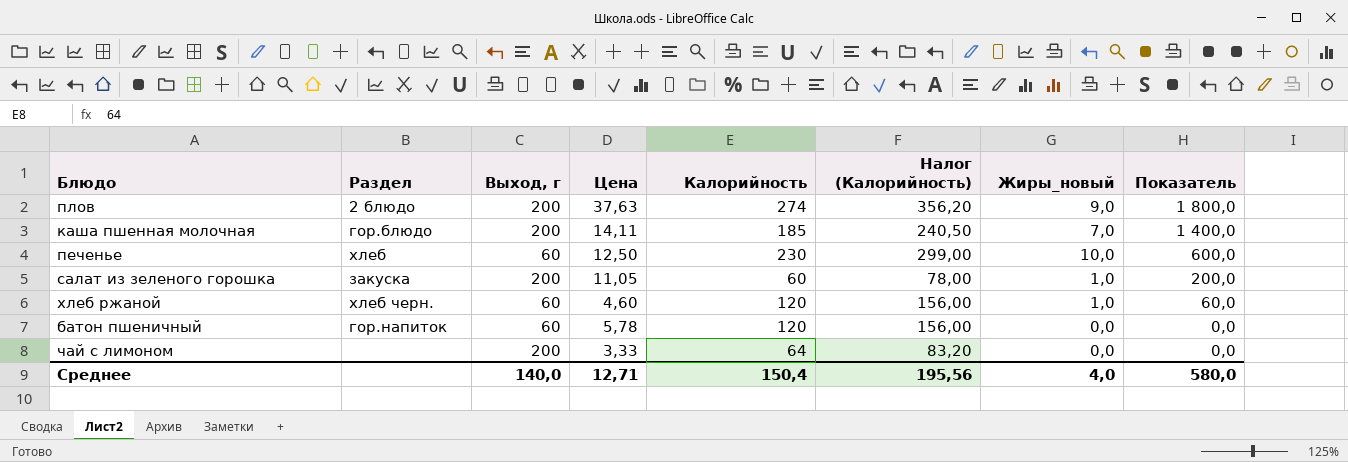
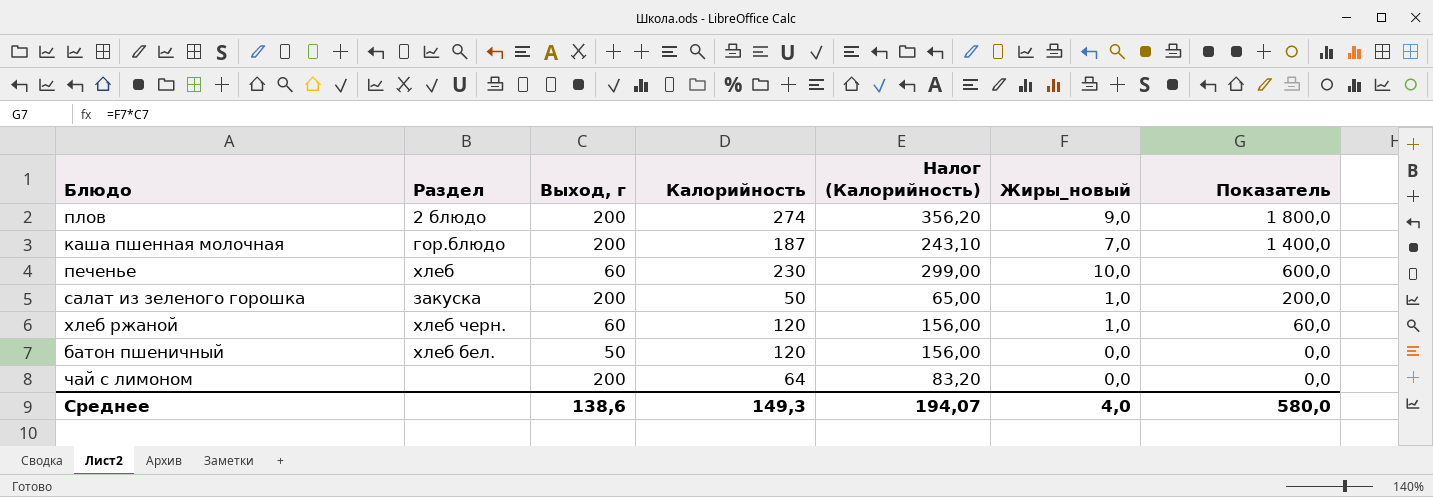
column Цена | position: 4 -> none
каша пшенная молочная | Калорийность: 185 -> 187
каша пшенная молочная | Налог (Калорийность): 240,50 -> 243,10
салат из зеленого горошка | Калорийность: 60 -> 50
салат из зеленого горошка | Налог (Калорийность): 78,00 -> 65,00
батон пшеничный | Раздел: гор.напиток -> хлеб бел.
батон пшеничный | Выход, г: 60 -> 50
Среднее | Выход, г: 140,0 -> 138,6
Среднее | Калорийность: 150,4 -> 149,3
Среднее | Налог (Калорийность): 195,56 -> 194,07

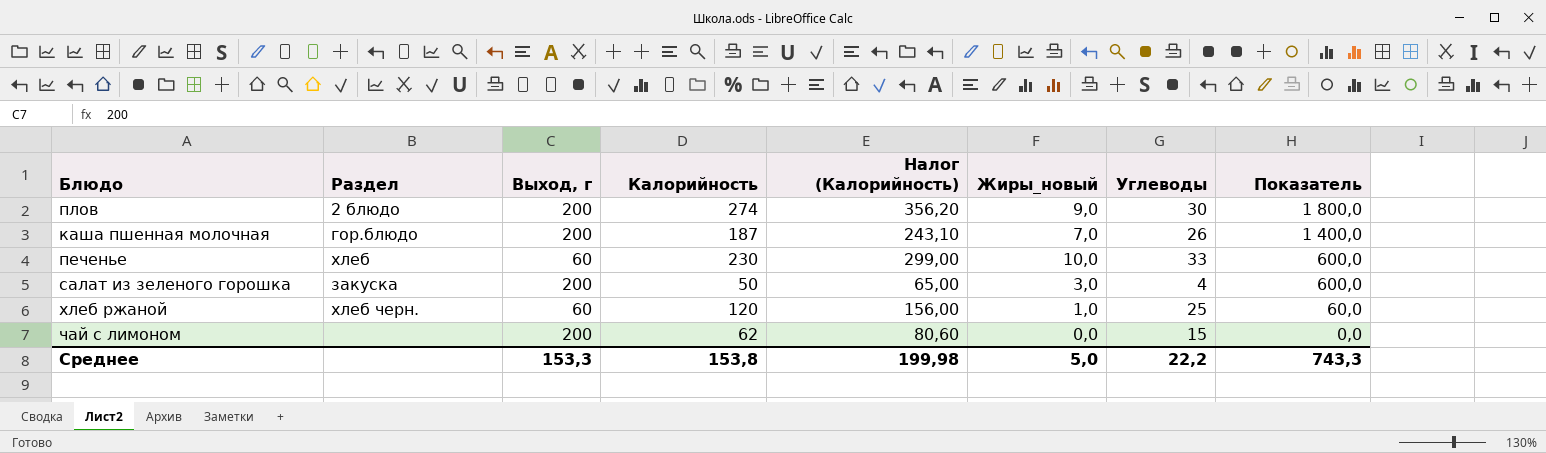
column Углеводы | position: none -> 7
row батон пшеничный: хлеб бел. | 50 | 120 | 156,00 | 0,0 | 0,0 -> none
салат из зеленого горошка | Жиры_новый: 1,0 -> 3,0
салат из зеленого горошка | Показатель: 200,0 -> 600,0
чай с лимоном | Калорийность: 64 -> 62
чай с лимоном | Налог (Калорийность): 83,20 -> 80,60
Среднее | Выход, г: 138,6 -> 153,3
Среднее | Калорийность: 149,3 -> 153,8
Среднее | Налог (Калорийность): 194,07 -> 199,98
Среднее | Жиры_новый: 4,0 -> 5,0
Среднее | Показатель: 580,0 -> 743,3

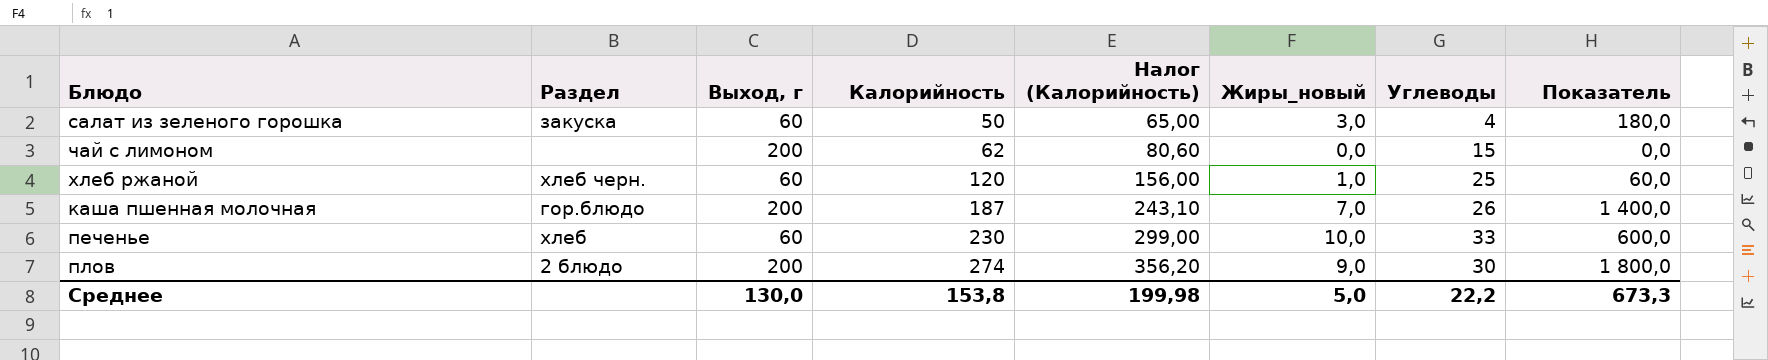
row order: Показатель descending -> Калорийность ascending
салат из зеленого горошка | Выход, г: 200 -> 60
салат из зеленого горошка | Показатель: 600,0 -> 180,0
Среднее | Выход, г: 153,3 -> 130,0
Среднее | Показатель: 743,3 -> 673,3

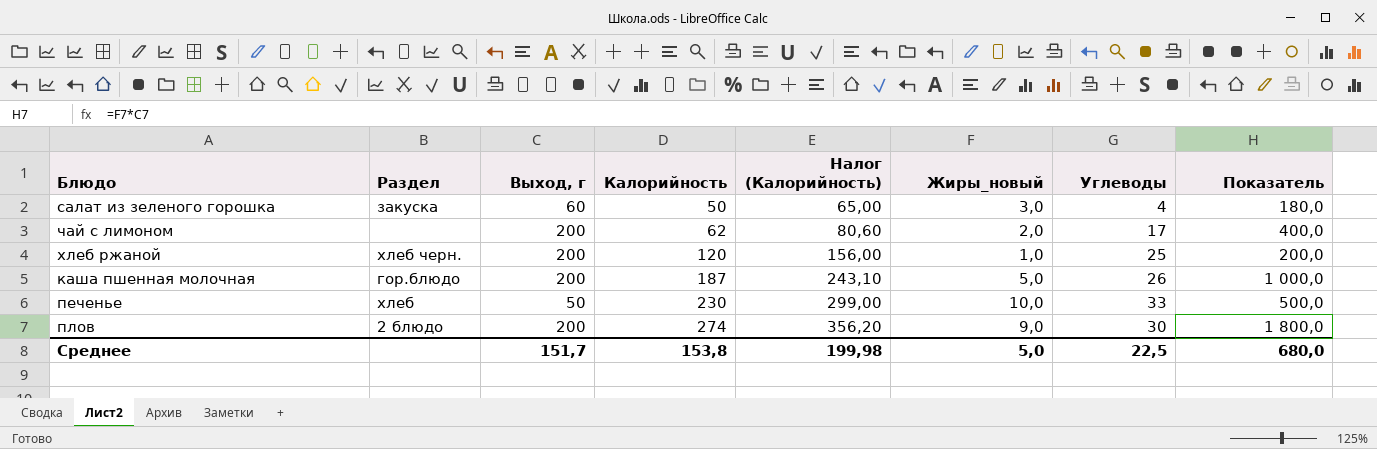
чай с лимоном | Жиры_новый: 0,0 -> 2,0
чай с лимоном | Углеводы: 15 -> 17
чай с лимоном | Показатель: 0,0 -> 400,0
хлеб ржаной | Выход, г: 60 -> 200
хлеб ржаной | Показатель: 60,0 -> 200,0
каша пшенная молочная | Жиры_новый: 7,0 -> 5,0
каша пшенная молочная | Показатель: 1 400,0 -> 1 000,0
печенье | Выход, г: 60 -> 50
печенье | Показатель: 600,0 -> 500,0
Среднее | Выход, г: 130,0 -> 151,7
Среднее | Углеводы: 22,2 -> 22,5
Среднее | Показатель: 673,3 -> 680,0

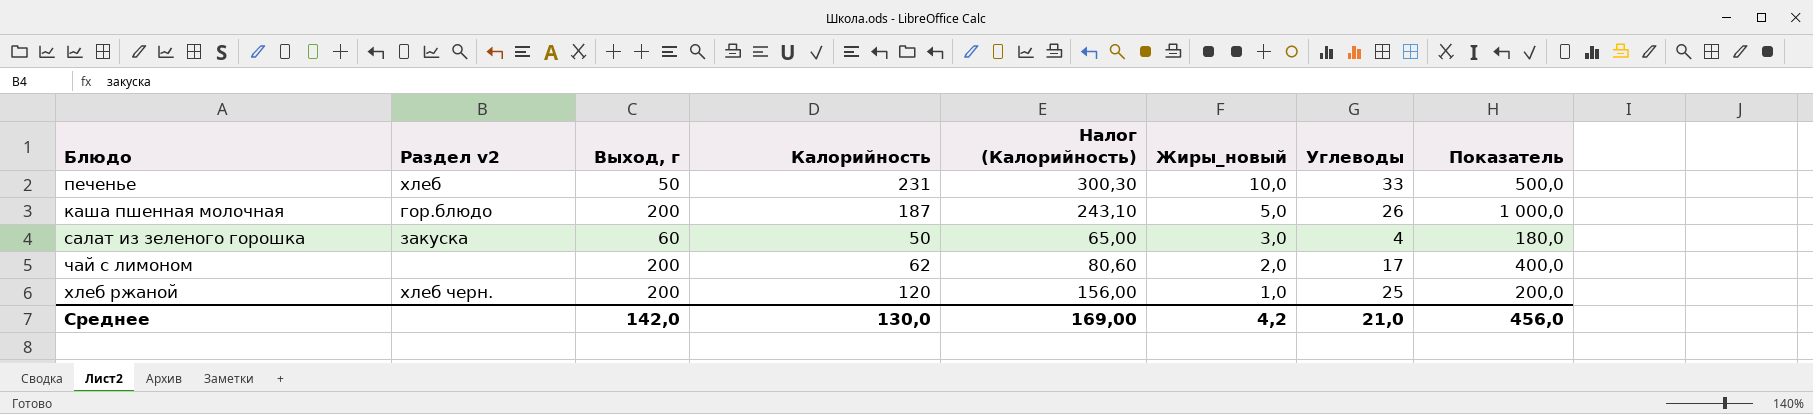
row order: Калорийность ascending -> Жиры_новый descending
column name: Раздел -> Раздел v2
row плов: 2 блюдо | 200 | 274 | 356,20 | 9,0 | 30 | 1 800,0 -> none
печенье | Калорийность: 230 -> 231
печенье | Налог (Калорийность): 299,00 -> 300,30
Среднее | Выход, г: 151,7 -> 142,0
Среднее | Калорийность: 153,8 -> 130,0
Среднее | Налог (Калорийность): 199,98 -> 169,00
Среднее | Жиры_новый: 5,0 -> 4,2
Среднее | Углеводы: 22,5 -> 21,0
Среднее | Показатель: 680,0 -> 456,0

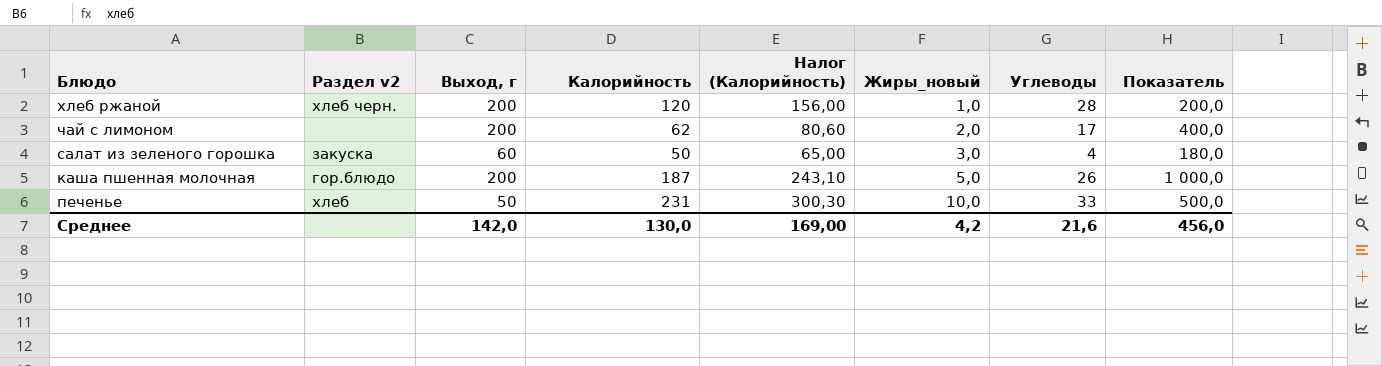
row order: Жиры_новый descending -> Жиры_новый ascending
хлеб ржаной | Углеводы: 25 -> 28
Среднее | Углеводы: 21,0 -> 21,6

